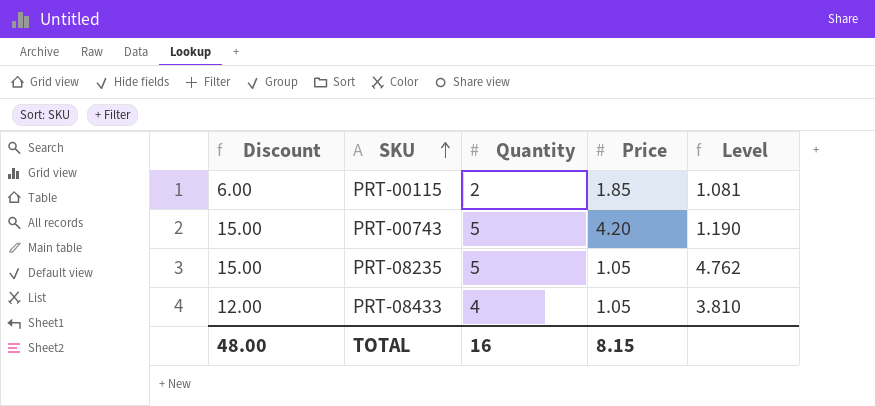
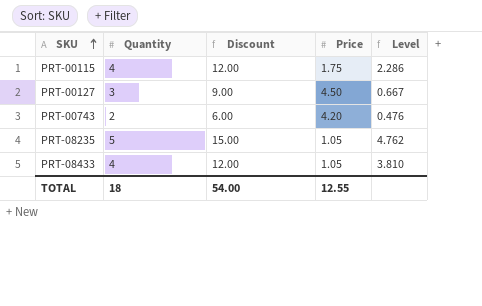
column Discount | position: 1 -> 3
PRT-00115 | Quantity: 2 -> 4
PRT-00115 | Discount: 6.00 -> 12.00
PRT-00115 | Price: 1.85 -> 1.75
PRT-00115 | Level: 1.081 -> 2.286
row PRT-00127: none -> 3 | 9.00 | 4.50 | 0.667
PRT-00743 | Quantity: 5 -> 2
PRT-00743 | Discount: 15.00 -> 6.00
PRT-00743 | Level: 1.190 -> 0.476
TOTAL | Quantity: 16 -> 18
TOTAL | Discount: 48.00 -> 54.00
TOTAL | Price: 8.15 -> 12.55

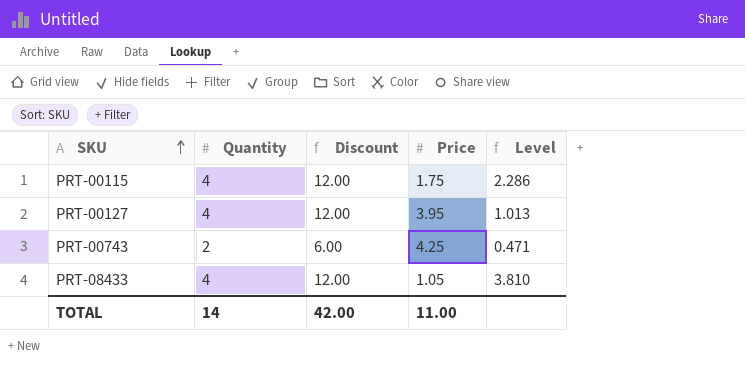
row PRT-08235: 5 | 15.00 | 1.05 | 4.762 -> none
PRT-00127 | Quantity: 3 -> 4
PRT-00127 | Discount: 9.00 -> 12.00
PRT-00127 | Price: 4.50 -> 3.95
PRT-00127 | Level: 0.667 -> 1.013
PRT-00743 | Price: 4.20 -> 4.25
PRT-00743 | Level: 0.476 -> 0.471
TOTAL | Quantity: 18 -> 14
TOTAL | Discount: 54.00 -> 42.00
TOTAL | Price: 12.55 -> 11.00

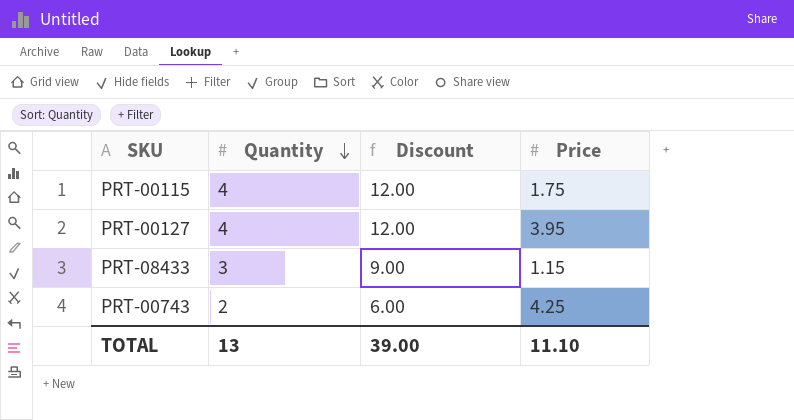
row order: SKU ascending -> Quantity descending
column Level | formula: [Quantity] / [Price] -> none
PRT-08433 | Quantity: 4 -> 3
PRT-08433 | Discount: 12.00 -> 9.00
PRT-08433 | Price: 1.05 -> 1.15
TOTAL | Quantity: 14 -> 13
TOTAL | Discount: 42.00 -> 39.00
TOTAL | Price: 11.00 -> 11.10

